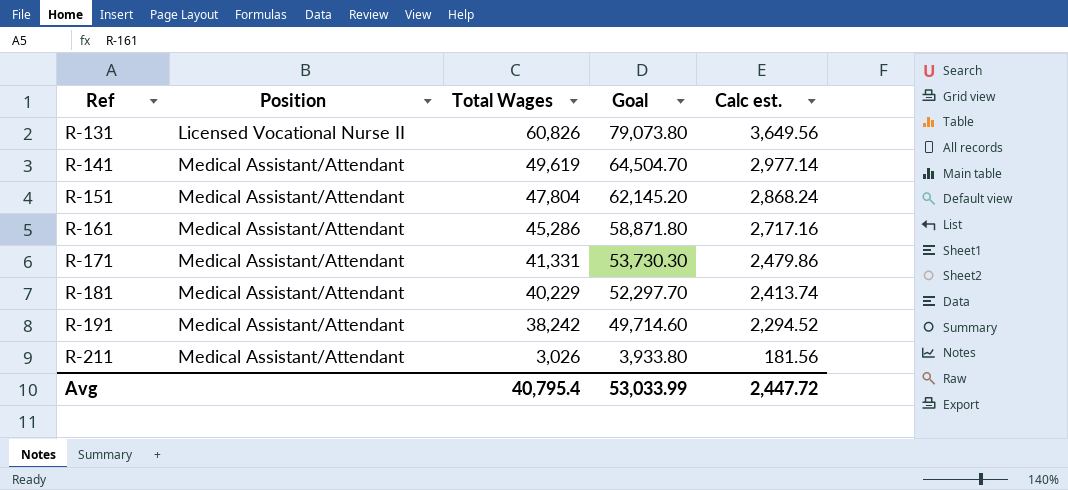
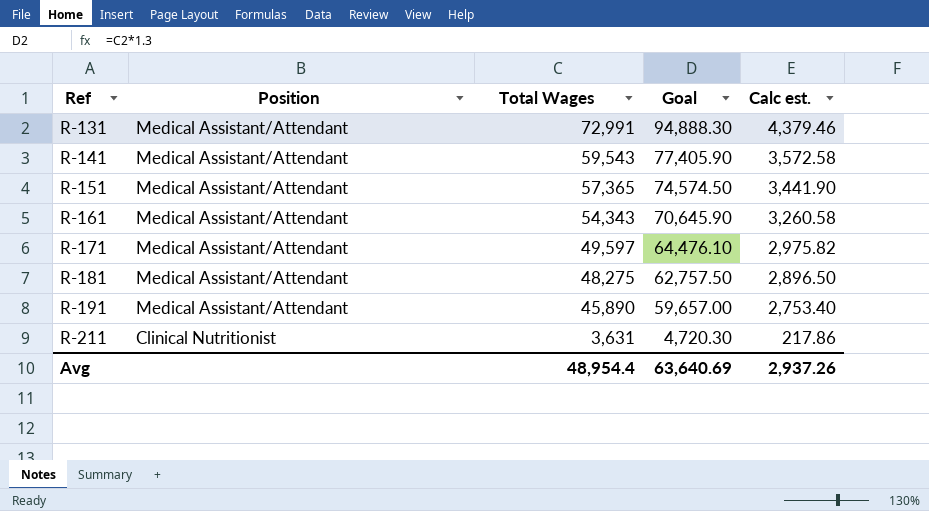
R-131 | Position: Licensed Vocational Nurse II -> Medical Assistant/Attendant
R-131 | Total Wages: 60,826 -> 72,991
R-131 | Goal: 79,073.80 -> 94,888.30
R-131 | Calc est.: 3,649.56 -> 4,379.46
R-141 | Total Wages: 49,619 -> 59,543
R-141 | Goal: 64,504.70 -> 77,405.90
R-141 | Calc est.: 2,977.14 -> 3,572.58
R-151 | Total Wages: 47,804 -> 57,365
R-151 | Goal: 62,145.20 -> 74,574.50
R-151 | Calc est.: 2,868.24 -> 3,441.90
R-161 | Total Wages: 45,286 -> 54,343
R-161 | Goal: 58,871.80 -> 70,645.90
R-161 | Calc est.: 2,717.16 -> 3,260.58
R-171 | Total Wages: 41,331 -> 49,597
R-171 | Goal: 53,730.30 -> 64,476.10
R-171 | Calc est.: 2,479.86 -> 2,975.82
R-181 | Total Wages: 40,229 -> 48,275
R-181 | Goal: 52,297.70 -> 62,757.50
R-181 | Calc est.: 2,413.74 -> 2,896.50
R-191 | Total Wages: 38,242 -> 45,890
R-191 | Goal: 49,714.60 -> 59,657.00
R-191 | Calc est.: 2,294.52 -> 2,753.40
R-211 | Position: Medical Assistant/Attendant -> Clinical Nutritionist
R-211 | Total Wages: 3,026 -> 3,631
R-211 | Goal: 3,933.80 -> 4,720.30
R-211 | Calc est.: 181.56 -> 217.86
Avg | Total Wages: 40,795.4 -> 48,954.4
Avg | Goal: 53,033.99 -> 63,640.69
Avg | Calc est.: 2,447.72 -> 2,937.26

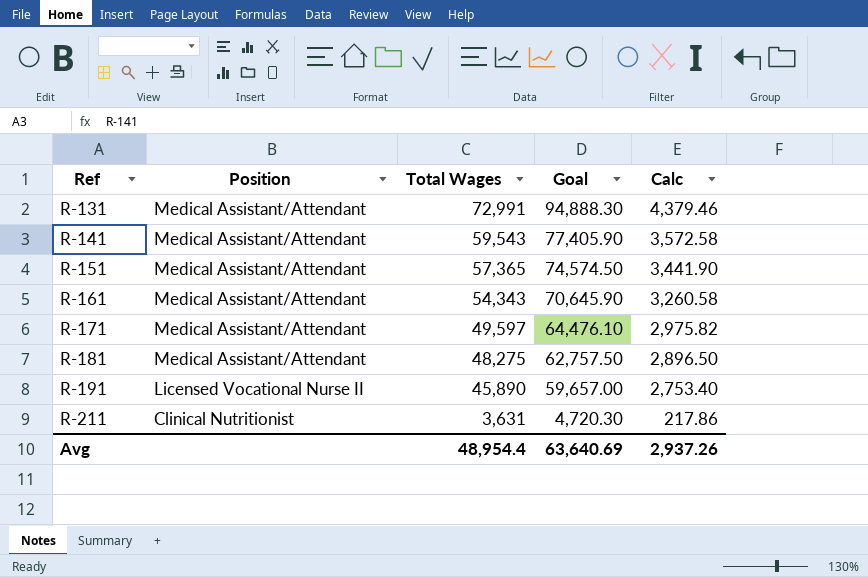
column name: Calc est. -> Calc
R-191 | Position: Medical Assistant/Attendant -> Licensed Vocational Nurse II

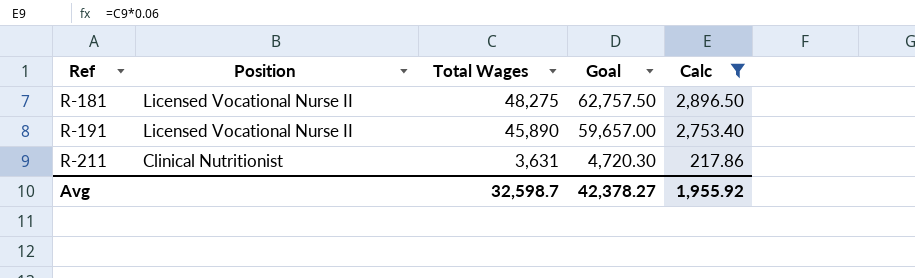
filter: none -> Calc <= 2,896.50
R-181 | Position: Medical Assistant/Attendant -> Licensed Vocational Nurse II
Avg | Total Wages: 48,954.4 -> 32,598.7
Avg | Goal: 63,640.69 -> 42,378.27
Avg | Calc: 2,937.26 -> 1,955.92

